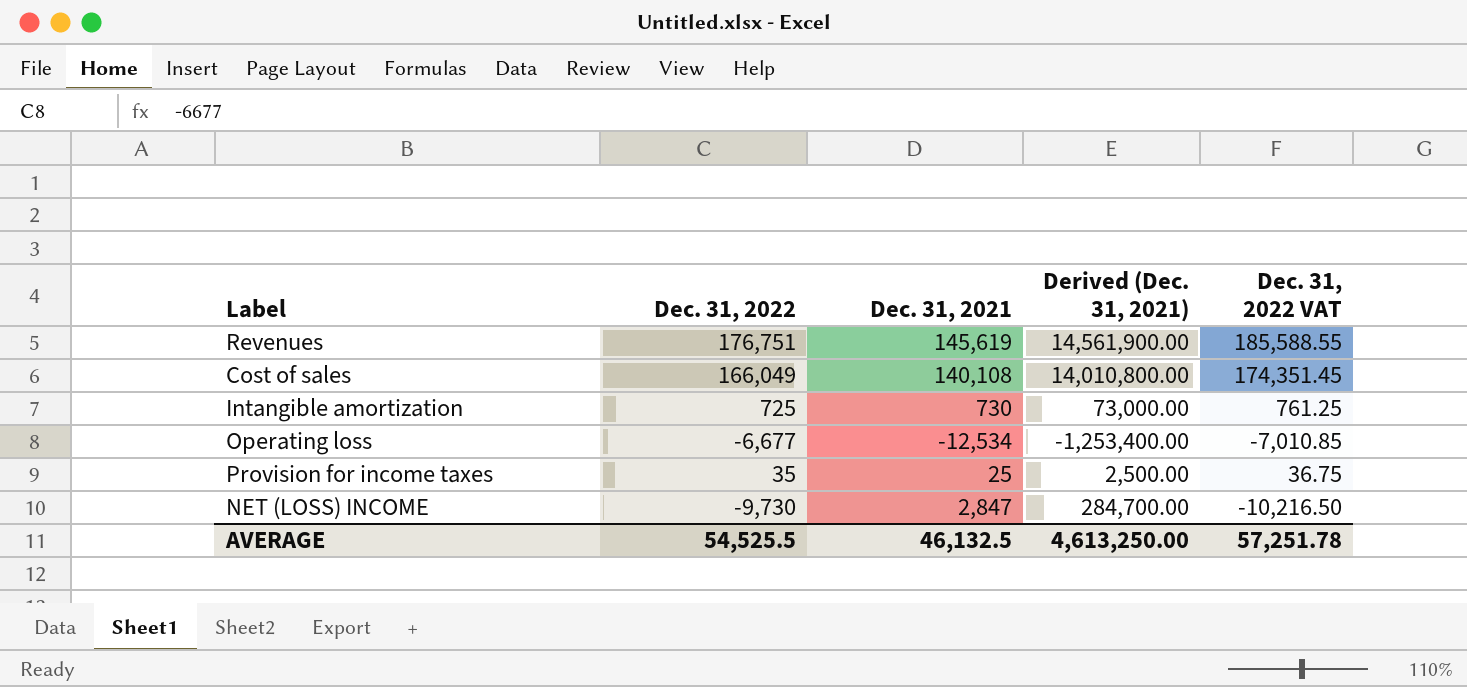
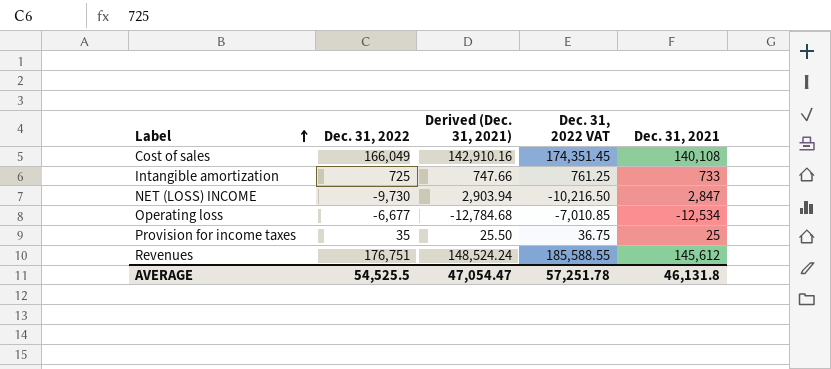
row order: none -> Label ascending
column Derived (Dec. 31, 2021) | formula: [Dec. 31, 2021] * 100 -> [Dec. 31, 2021] * 1.02
column Dec. 31, 2021 | position: 3 -> 5
Intangible amortization | Dec. 31, 2021: 730 -> 733
Revenues | Dec. 31, 2021: 145,619 -> 145,612
AVERAGE | Derived (Dec. 31, 2021): 4,613,250.00 -> 47,054.47
AVERAGE | Dec. 31, 2021: 46,132.5 -> 46,131.8

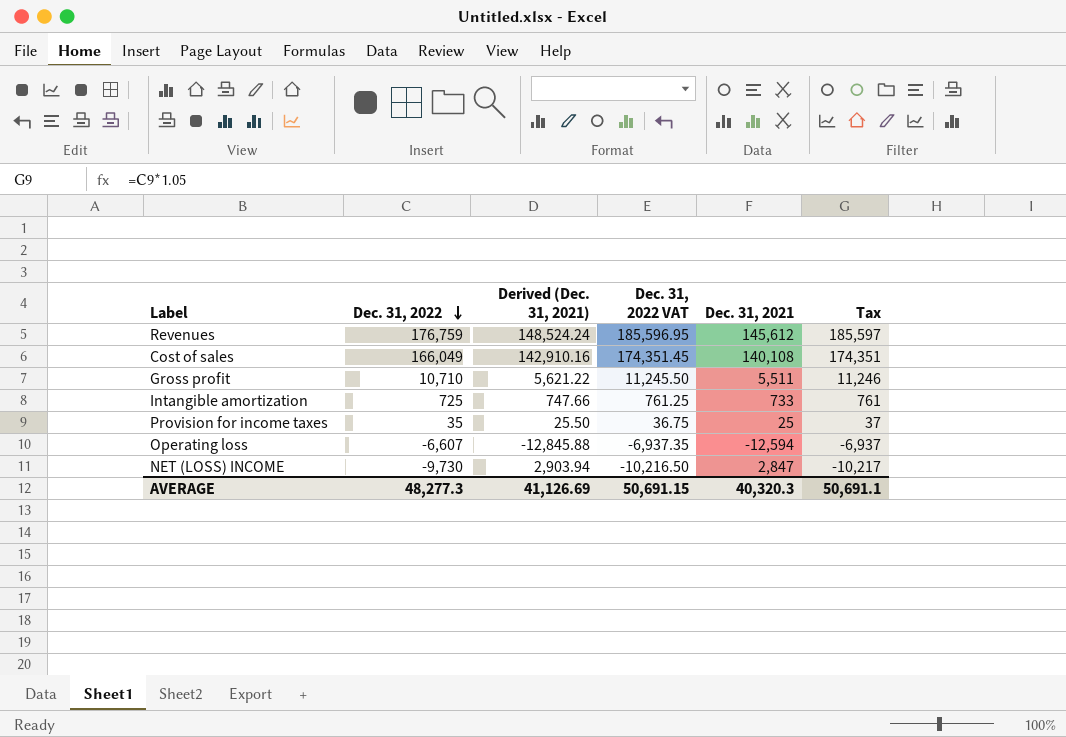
row order: Label ascending -> Dec. 31, 2022 descending
column Tax | formula: none -> [Dec. 31, 2022] * 1.05
Revenues | Dec. 31, 2022: 176,751 -> 176,759
Revenues | Dec. 31, 2022 VAT: 185,588.55 -> 185,596.95
row Gross profit: none -> 10,710 | 5,621.22 | 11,245.50 | 5,511 | 11,246
Operating loss | Dec. 31, 2022: -6,677 -> -6,607
Operating loss | Derived (Dec. 31, 2021): -12,784.68 -> -12,845.88
Operating loss | Dec. 31, 2022 VAT: -7,010.85 -> -6,937.35
Operating loss | Dec. 31, 2021: -12,534 -> -12,594
AVERAGE | Dec. 31, 2022: 54,525.5 -> 48,277.3
AVERAGE | Derived (Dec. 31, 2021): 47,054.47 -> 41,126.69
AVERAGE | Dec. 31, 2022 VAT: 57,251.78 -> 50,691.15
AVERAGE | Dec. 31, 2021: 46,131.8 -> 40,320.3

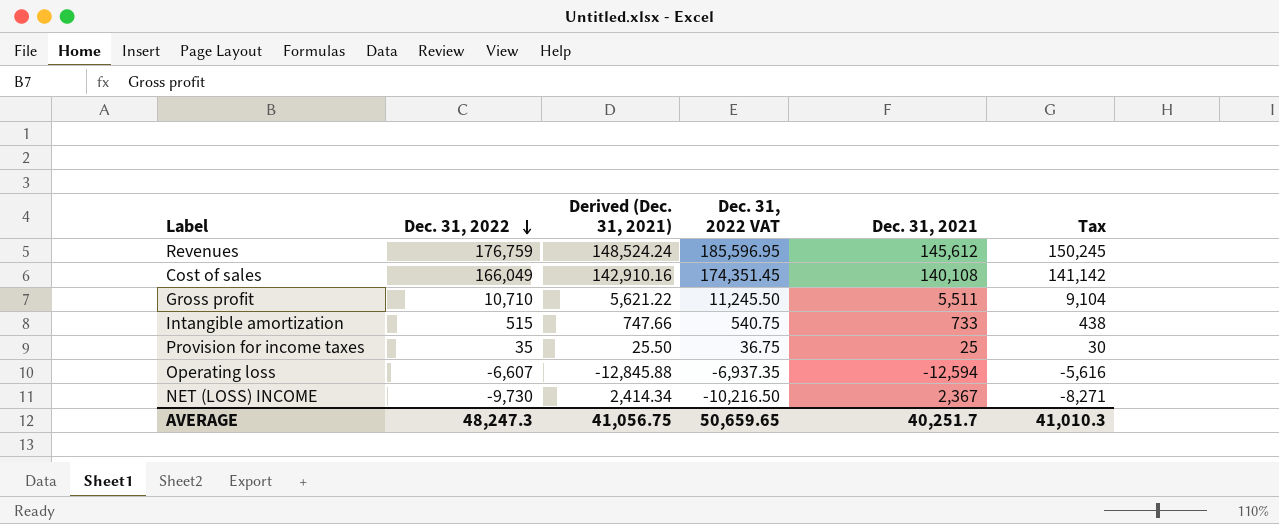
column Tax | formula: [Dec. 31, 2022] * 1.05 -> [Dec. 31, 2022] * 0.85
Intangible amortization | Dec. 31, 2022: 725 -> 515
Intangible amortization | Dec. 31, 2022 VAT: 761.25 -> 540.75
NET (LOSS) INCOME | Derived (Dec. 31, 2021): 2,903.94 -> 2,414.34
NET (LOSS) INCOME | Dec. 31, 2021: 2,847 -> 2,367
AVERAGE | Dec. 31, 2022: 48,277.3 -> 48,247.3
AVERAGE | Derived (Dec. 31, 2021): 41,126.69 -> 41,056.75
AVERAGE | Dec. 31, 2022 VAT: 50,691.15 -> 50,659.65
AVERAGE | Dec. 31, 2021: 40,320.3 -> 40,251.7
AVERAGE | Tax: 50,691.1 -> 41,010.3

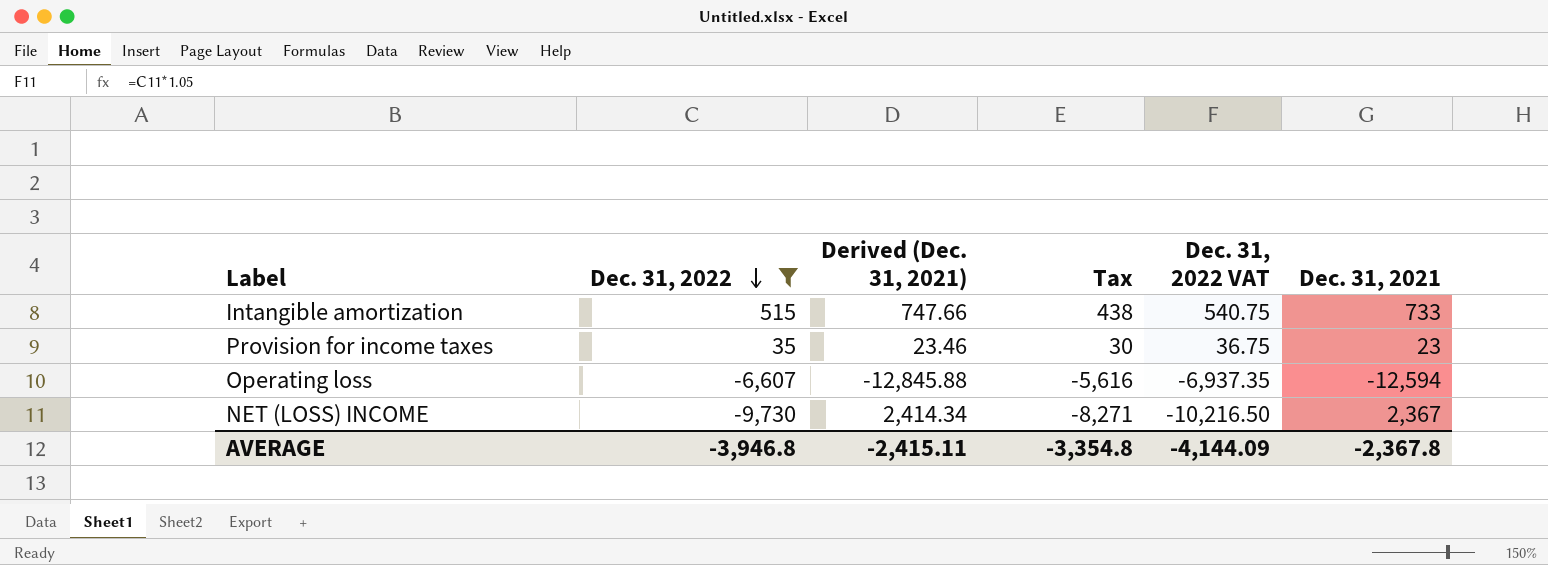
filter: none -> Dec. 31, 2022 <= 515
column Tax | position: 6 -> 4
Provision for income taxes | Derived (Dec. 31, 2021): 25.50 -> 23.46
Provision for income taxes | Dec. 31, 2021: 25 -> 23
AVERAGE | Dec. 31, 2022: 48,247.3 -> -3,946.8
AVERAGE | Derived (Dec. 31, 2021): 41,056.75 -> -2,415.11
AVERAGE | Tax: 41,010.3 -> -3,354.8
AVERAGE | Dec. 31, 2022 VAT: 50,659.65 -> -4,144.09
AVERAGE | Dec. 31, 2021: 40,251.7 -> -2,367.8

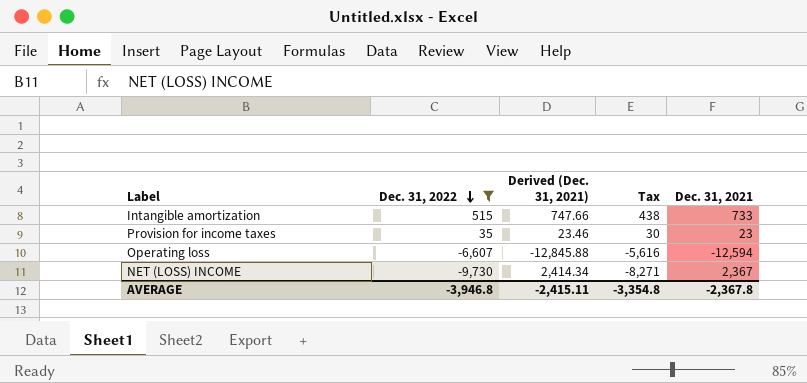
column Dec. 31, 2022 VAT | formula: [Dec. 31, 2022] * 1.05 -> none

